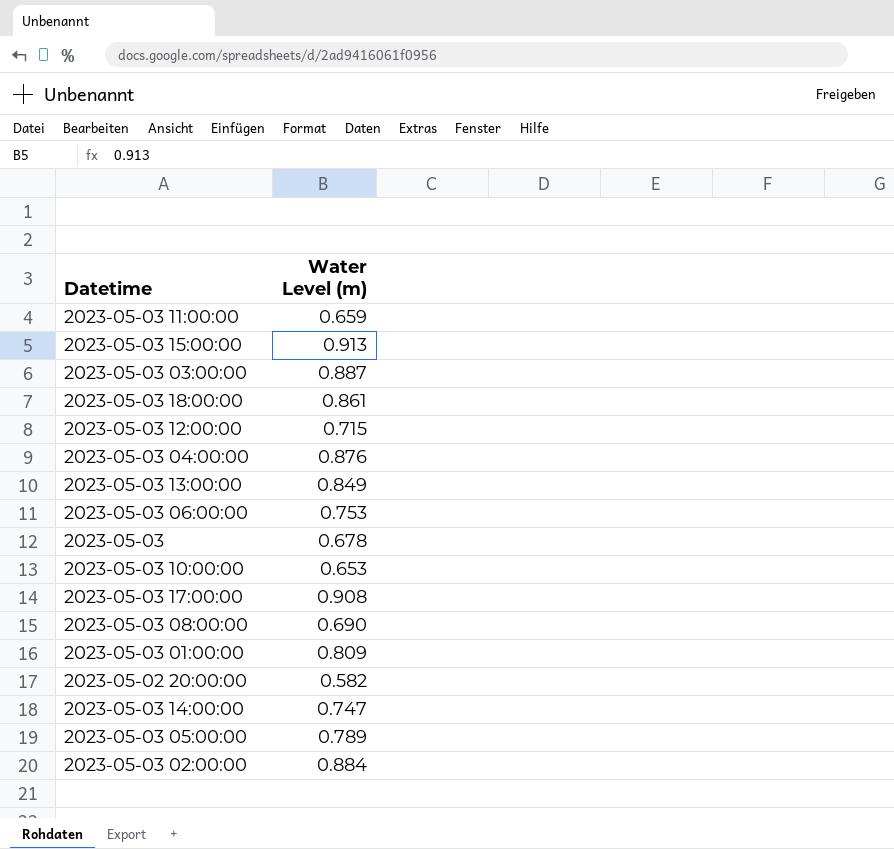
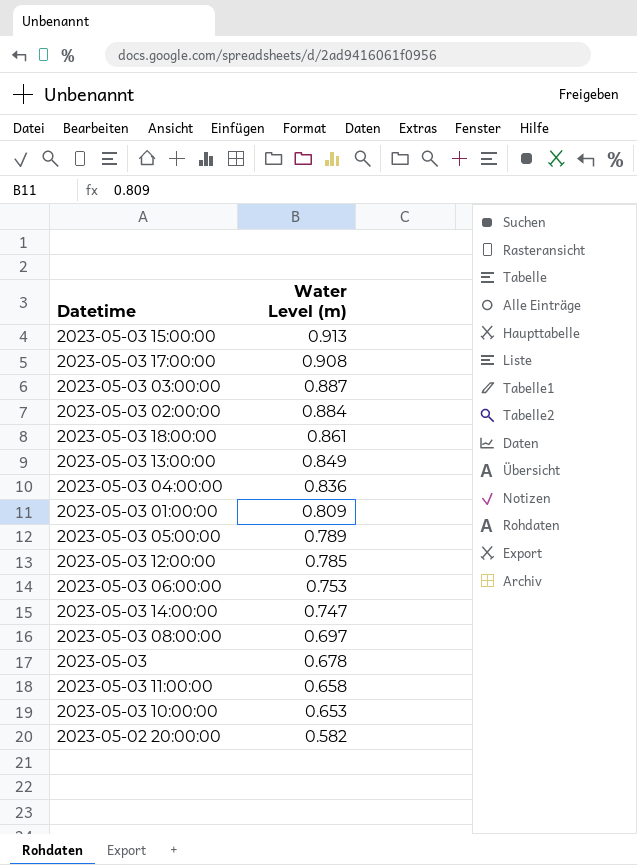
row order: none -> Water Level (m) descending
2023-05-03 04:00:00 | Water Level (m): 0.876 -> 0.836
2023-05-03 12:00:00 | Water Level (m): 0.715 -> 0.785
2023-05-03 08:00:00 | Water Level (m): 0.690 -> 0.697
2023-05-03 11:00:00 | Water Level (m): 0.659 -> 0.658

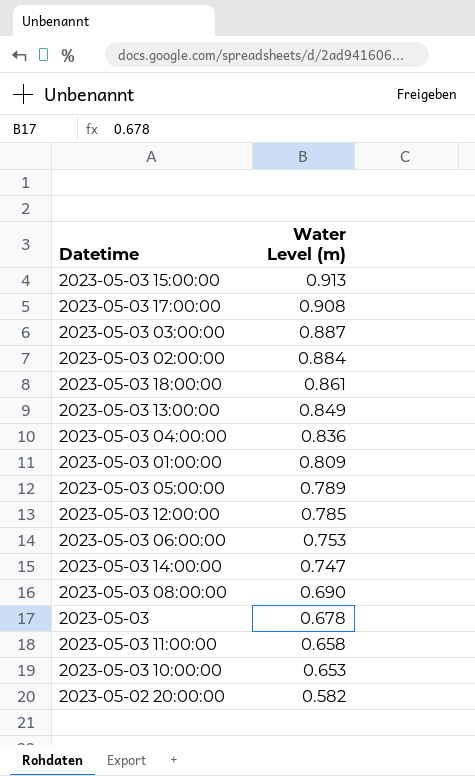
2023-05-03 08:00:00 | Water Level (m): 0.697 -> 0.690

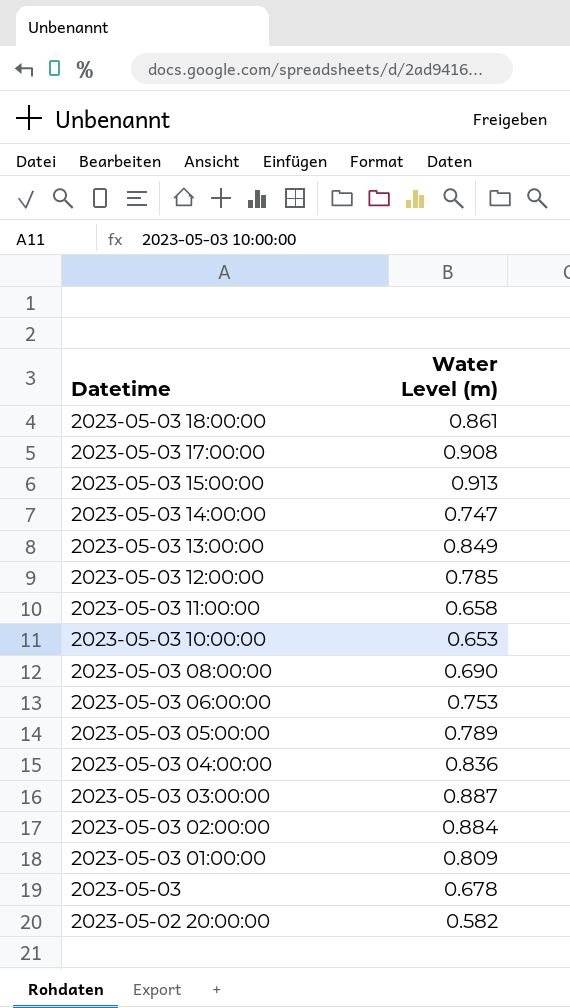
row order: Water Level (m) descending -> Datetime descending

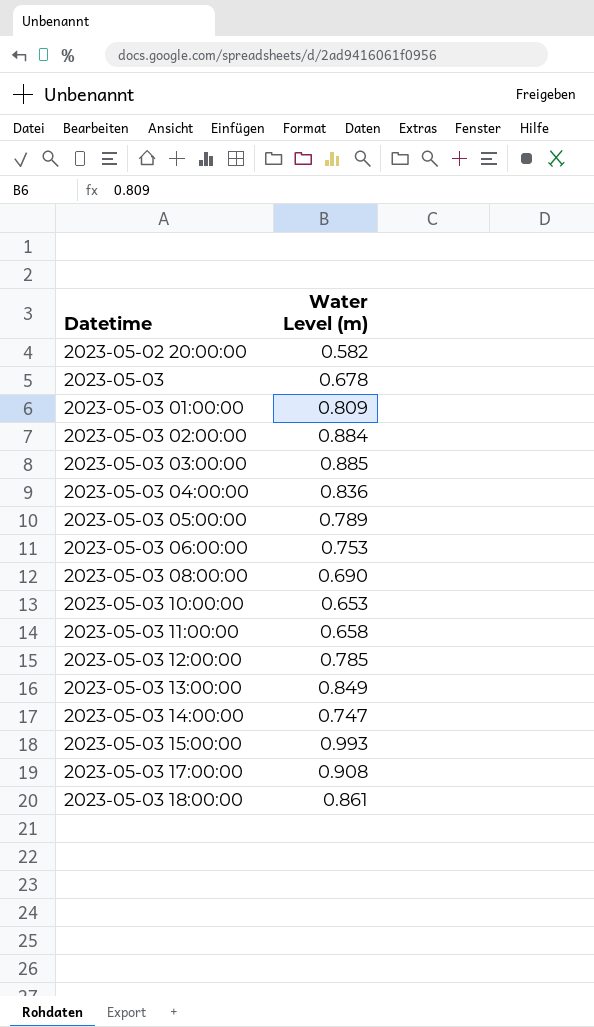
row order: Datetime descending -> Datetime ascending
2023-05-03 03:00:00 | Water Level (m): 0.887 -> 0.885
2023-05-03 15:00:00 | Water Level (m): 0.913 -> 0.993

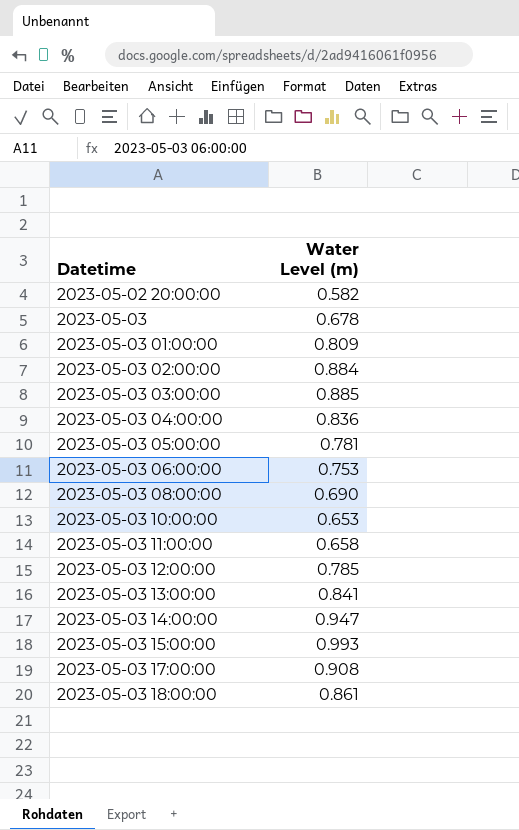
2023-05-03 05:00:00 | Water Level (m): 0.789 -> 0.781
2023-05-03 13:00:00 | Water Level (m): 0.849 -> 0.841
2023-05-03 14:00:00 | Water Level (m): 0.747 -> 0.947

